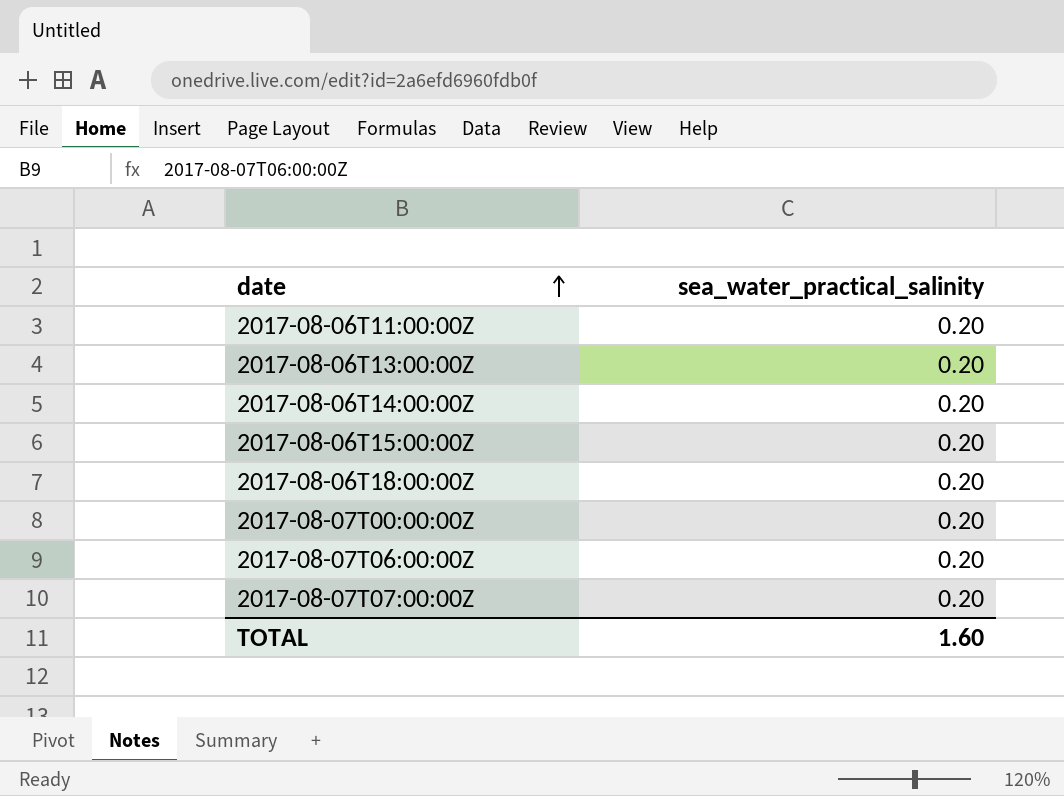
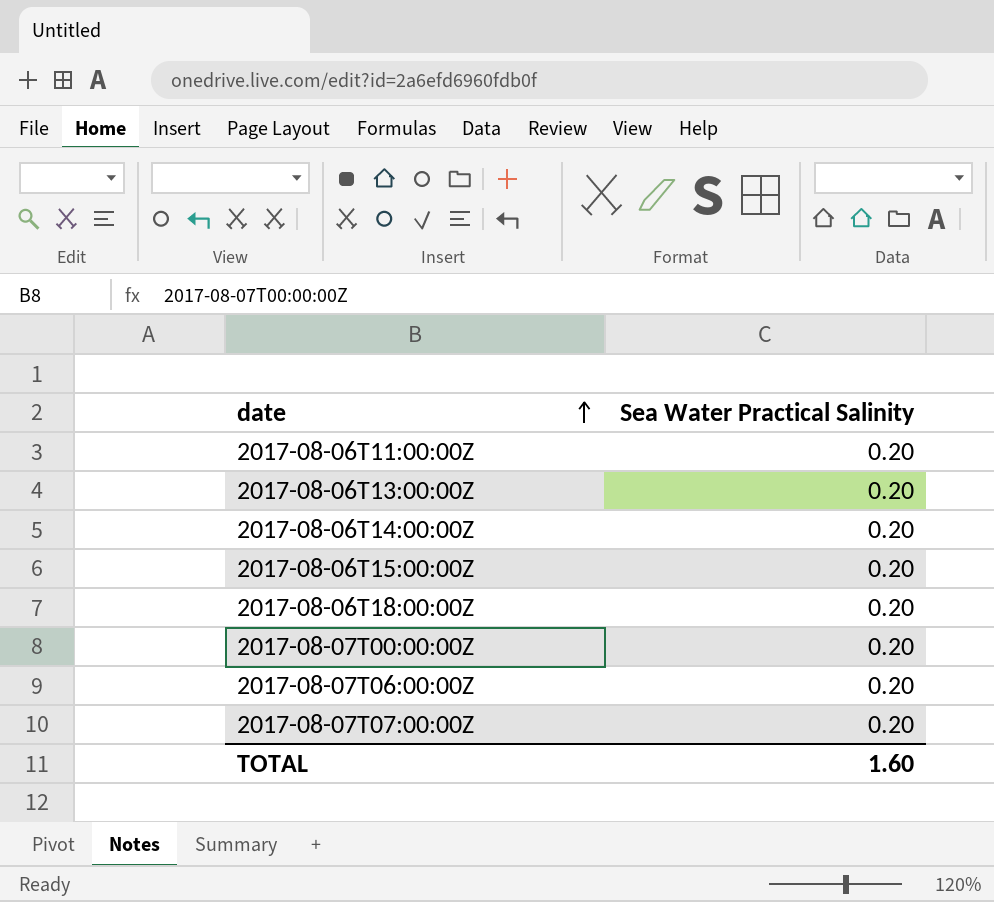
column name: sea_water_practical_salinity -> Sea Water Practical Salinity

